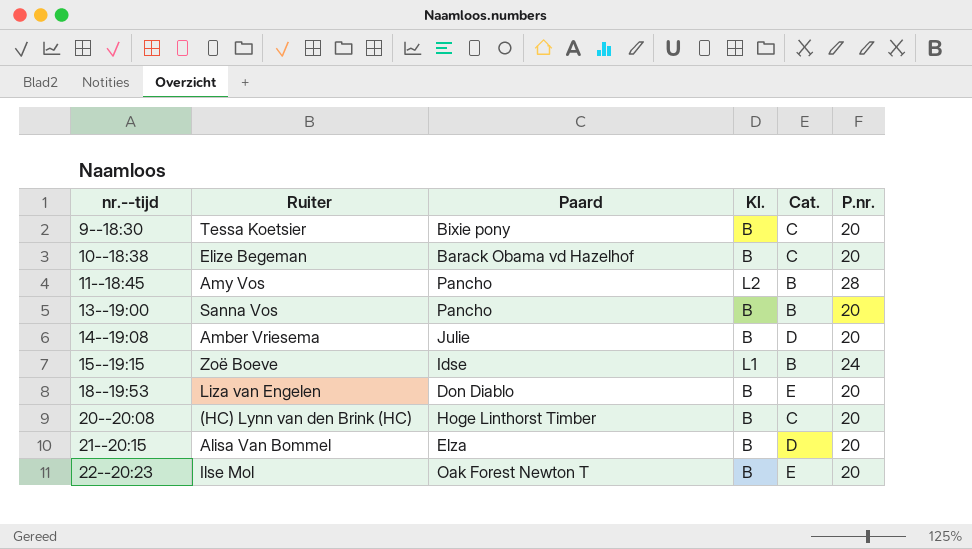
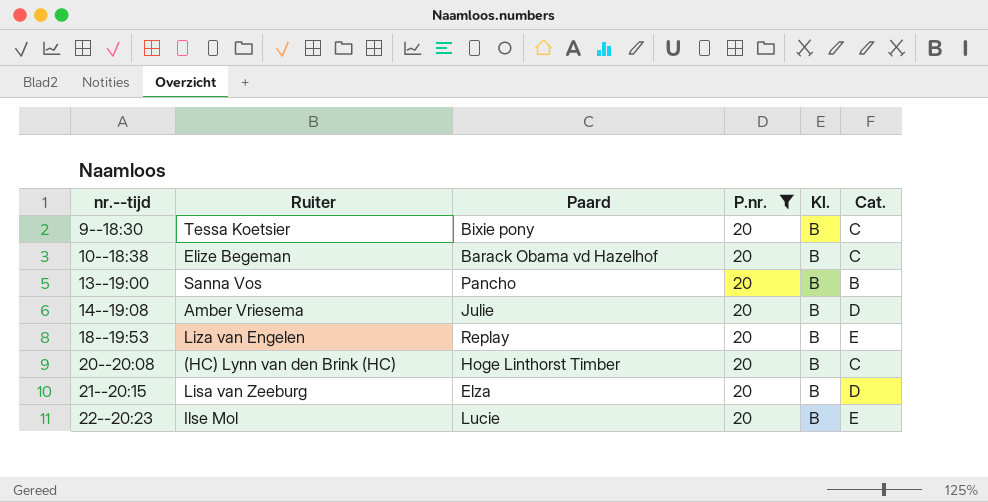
filter: none -> P.nr. = 20
column P.nr. | position: 6 -> 4
18--19:53 | Paard: Don Diablo -> Replay
21--20:15 | Ruiter: Alisa Van Bommel -> Lisa van Zeeburg
22--20:23 | Paard: Oak Forest Newton T -> Lucie

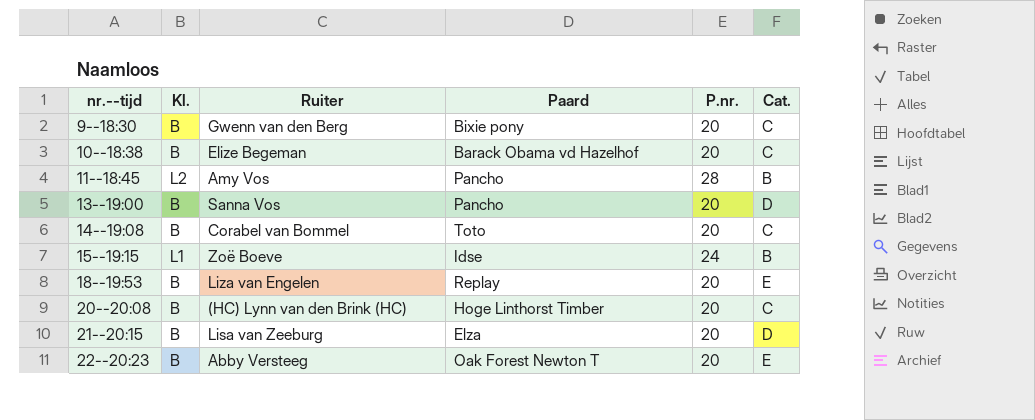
filter: P.nr. = 20 -> none
column Kl. | position: 5 -> 2
9--18:30 | Ruiter: Tessa Koetsier -> Gwenn van den Berg
13--19:00 | Cat.: B -> D
14--19:08 | Ruiter: Amber Vriesema -> Corabel van Bommel
14--19:08 | Paard: Julie -> Toto
14--19:08 | Cat.: D -> C
22--20:23 | Ruiter: Ilse Mol -> Abby Versteeg
22--20:23 | Paard: Lucie -> Oak Forest Newton T

